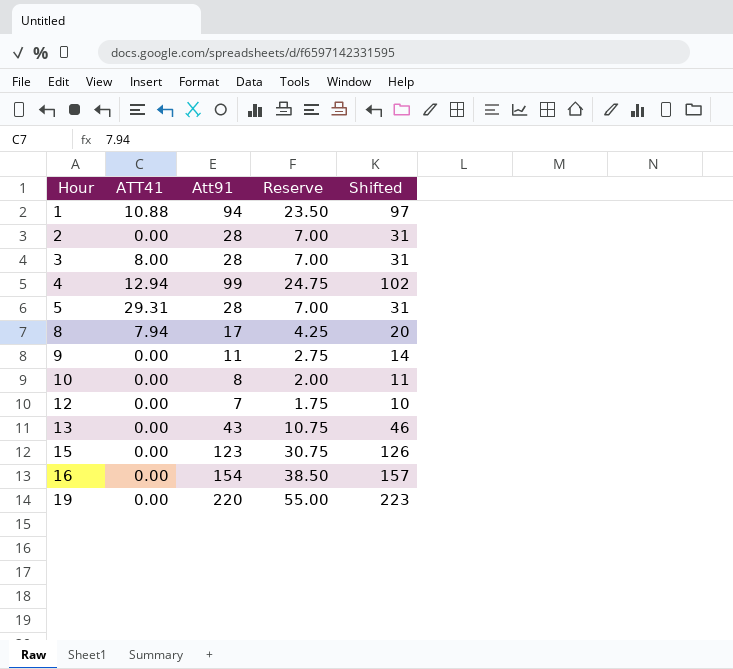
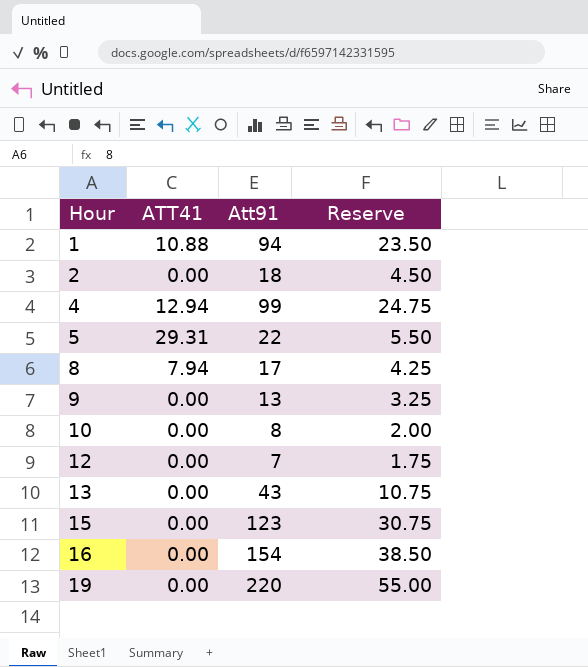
column Shifted | formula: [Att91] + 3 -> none
row 3: 8.00 | 28 | 7.00 | 31 -> none
2 | Att91: 28 -> 18
2 | Reserve: 7.00 -> 4.50
5 | Att91: 28 -> 22
5 | Reserve: 7.00 -> 5.50
9 | Att91: 11 -> 13
9 | Reserve: 2.75 -> 3.25

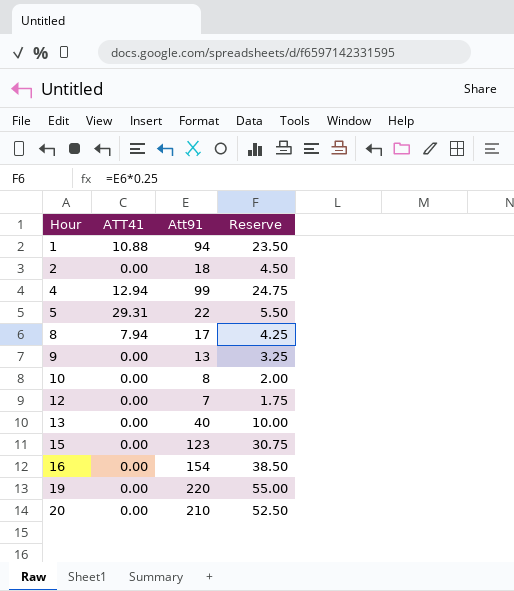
13 | Att91: 43 -> 40
13 | Reserve: 10.75 -> 10.00
row 20: none -> 0.00 | 210 | 52.50

